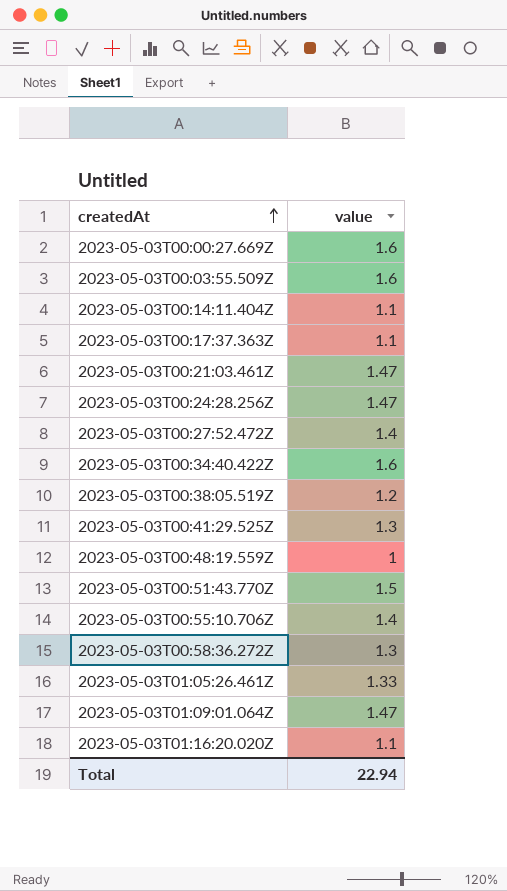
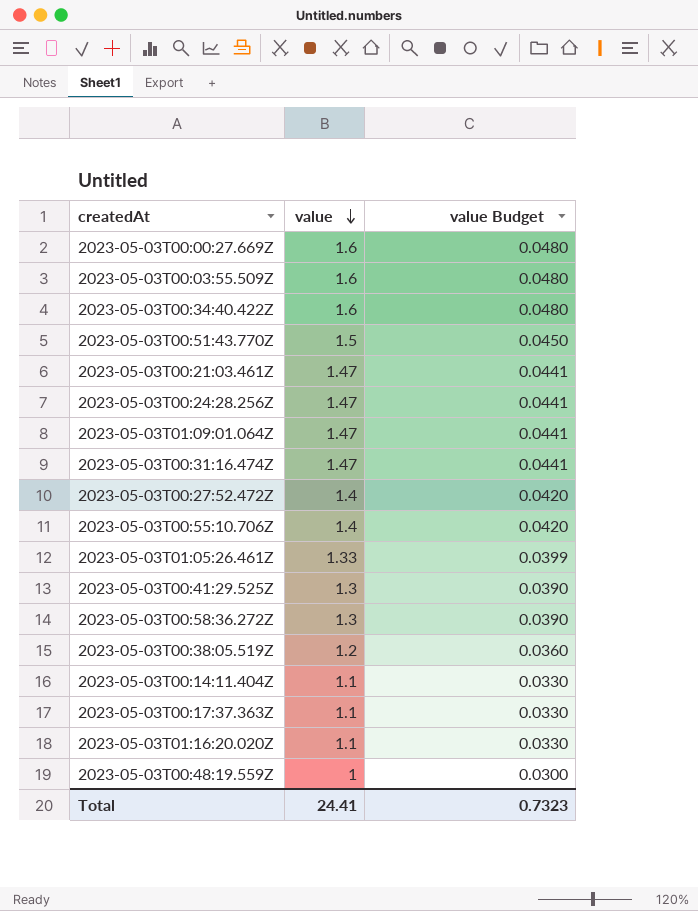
row order: createdAt ascending -> value descending
column value Budget | formula: none -> [value] * 0.03
row 2023-05-03T00:31:16.474Z: none -> 1.47 | 0.0441
Total | value: 22.94 -> 24.41

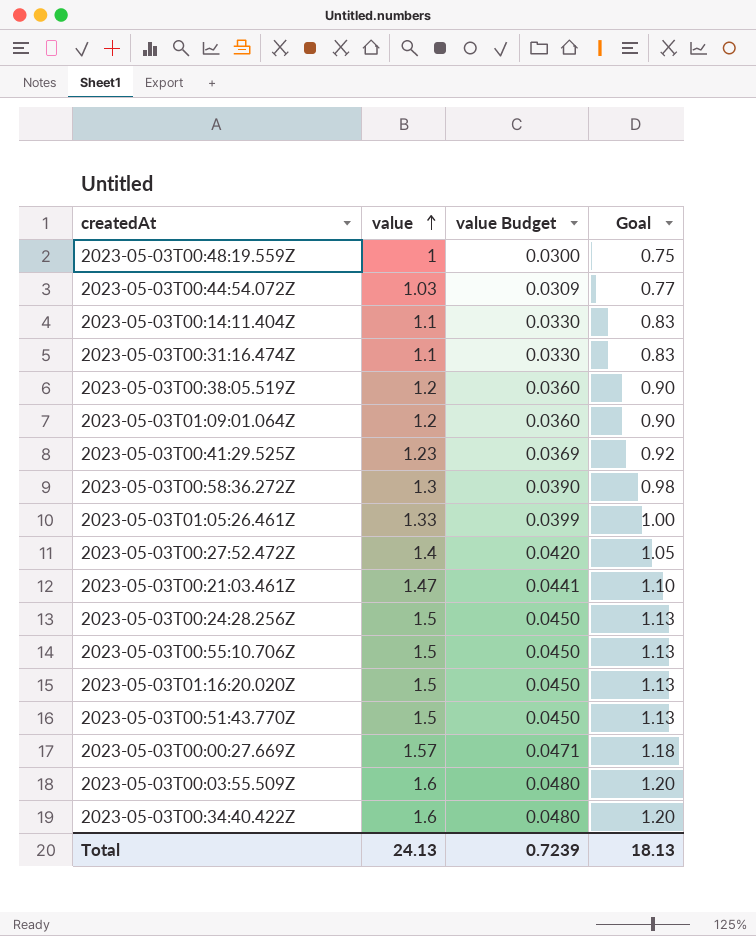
row order: value descending -> value ascending
column Goal | formula: none -> [value] * 0.75
row 2023-05-03T00:17:37.363Z: 1.1 | 0.0330 -> none
row 2023-05-03T00:44:54.072Z: none -> 1.03 | 0.0309 | 0.77
2023-05-03T00:31:16.474Z | value: 1.47 -> 1.1
2023-05-03T00:31:16.474Z | value Budget: 0.0441 -> 0.0330
2023-05-03T01:09:01.064Z | value: 1.47 -> 1.2
2023-05-03T01:09:01.064Z | value Budget: 0.0441 -> 0.0360
2023-05-03T00:41:29.525Z | value: 1.3 -> 1.23
2023-05-03T00:41:29.525Z | value Budget: 0.0390 -> 0.0369
2023-05-03T00:24:28.256Z | value: 1.47 -> 1.5
2023-05-03T00:24:28.256Z | value Budget: 0.0441 -> 0.0450
2023-05-03T00:55:10.706Z | value: 1.4 -> 1.5
2023-05-03T00:55:10.706Z | value Budget: 0.0420 -> 0.0450
2023-05-03T01:16:20.020Z | value: 1.1 -> 1.5
2023-05-03T01:16:20.020Z | value Budget: 0.0330 -> 0.0450
2023-05-03T00:00:27.669Z | value: 1.6 -> 1.57
2023-05-03T00:00:27.669Z | value Budget: 0.0480 -> 0.0471
Total | value: 24.41 -> 24.13
Total | value Budget: 0.7323 -> 0.7239

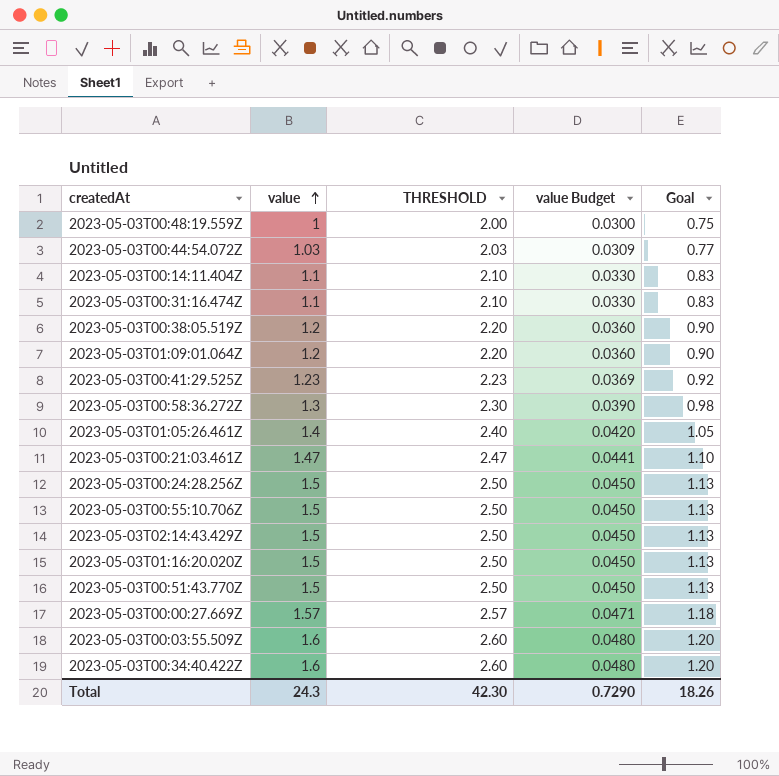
column THRESHOLD | formula: none -> [value] + 1
row 2023-05-03T00:27:52.472Z: 1.4 | 0.0420 | 1.05 -> none
2023-05-03T01:05:26.461Z | value: 1.33 -> 1.4
2023-05-03T01:05:26.461Z | value Budget: 0.0399 -> 0.0420
2023-05-03T01:05:26.461Z | Goal: 1.00 -> 1.05
row 2023-05-03T02:14:43.429Z: none -> 1.5 | 2.50 | 0.0450 | 1.13
Total | value: 24.13 -> 24.3
Total | value Budget: 0.7239 -> 0.7290
Total | Goal: 18.13 -> 18.26

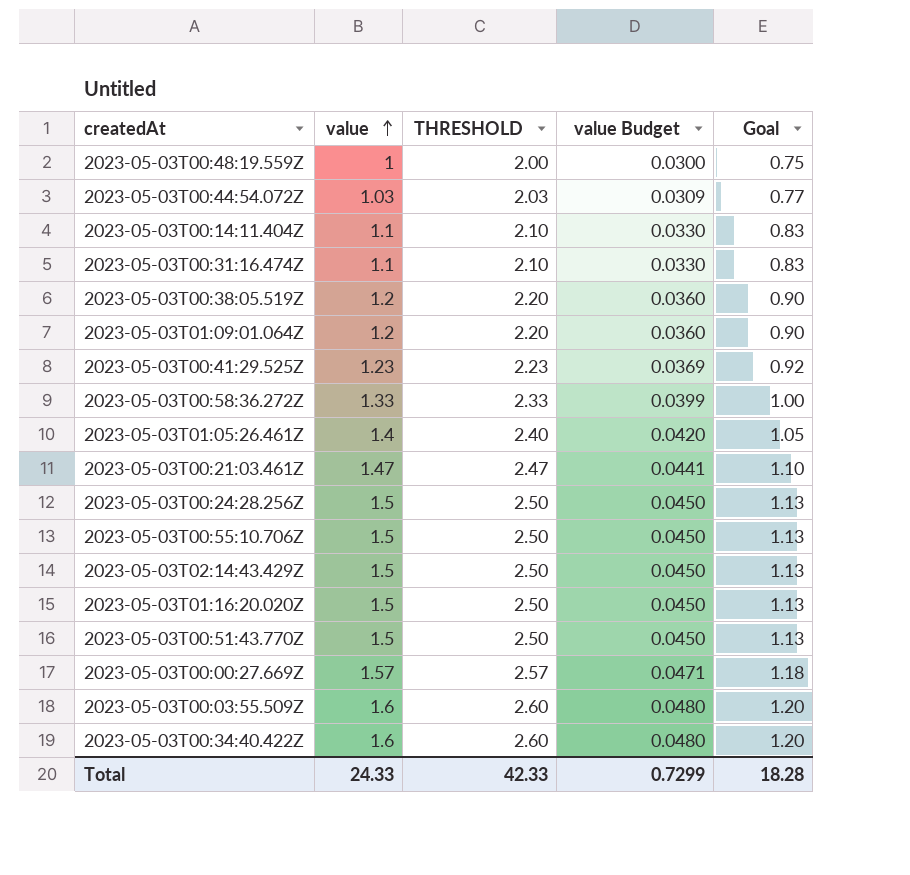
2023-05-03T00:58:36.272Z | value: 1.3 -> 1.33
2023-05-03T00:58:36.272Z | THRESHOLD: 2.30 -> 2.33
2023-05-03T00:58:36.272Z | value Budget: 0.0390 -> 0.0399
2023-05-03T00:58:36.272Z | Goal: 0.98 -> 1.00
Total | value: 24.3 -> 24.33
Total | THRESHOLD: 42.30 -> 42.33
Total | value Budget: 0.7290 -> 0.7299
Total | Goal: 18.26 -> 18.28

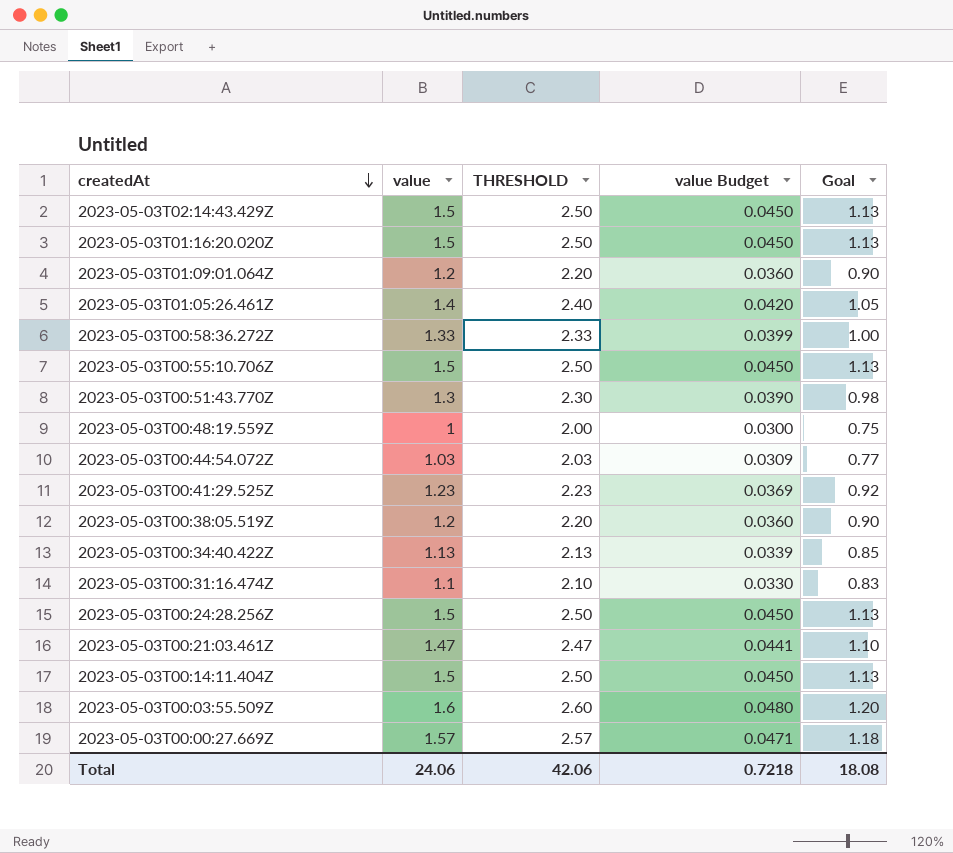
row order: value ascending -> createdAt descending
2023-05-03T00:51:43.770Z | value: 1.5 -> 1.3
2023-05-03T00:51:43.770Z | THRESHOLD: 2.50 -> 2.30
2023-05-03T00:51:43.770Z | value Budget: 0.0450 -> 0.0390
2023-05-03T00:51:43.770Z | Goal: 1.13 -> 0.98
2023-05-03T00:34:40.422Z | value: 1.6 -> 1.13
2023-05-03T00:34:40.422Z | THRESHOLD: 2.60 -> 2.13
2023-05-03T00:34:40.422Z | value Budget: 0.0480 -> 0.0339
2023-05-03T00:34:40.422Z | Goal: 1.20 -> 0.85
2023-05-03T00:14:11.404Z | value: 1.1 -> 1.5
2023-05-03T00:14:11.404Z | THRESHOLD: 2.10 -> 2.50
2023-05-03T00:14:11.404Z | value Budget: 0.0330 -> 0.0450
2023-05-03T00:14:11.404Z | Goal: 0.83 -> 1.13
Total | value: 24.33 -> 24.06
Total | THRESHOLD: 42.33 -> 42.06
Total | value Budget: 0.7299 -> 0.7218
Total | Goal: 18.28 -> 18.08

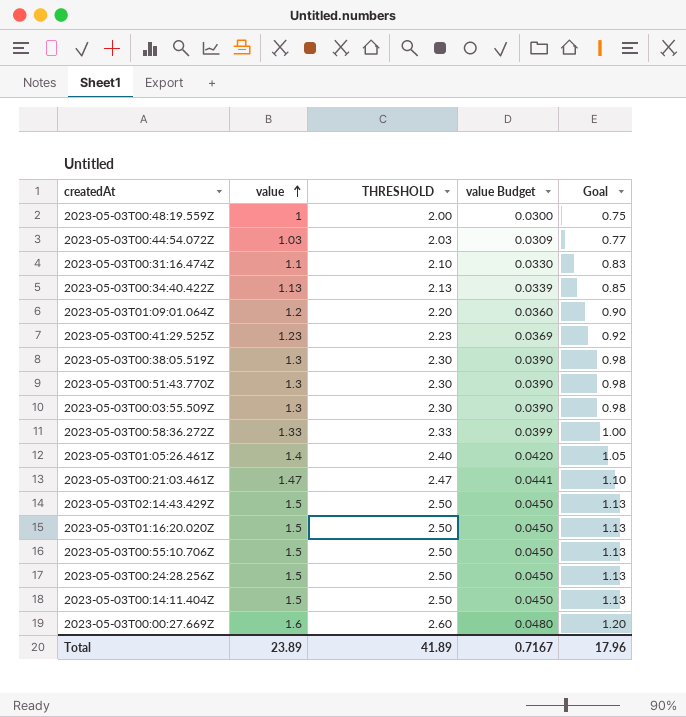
row order: createdAt descending -> value ascending
2023-05-03T00:38:05.519Z | value: 1.2 -> 1.3
2023-05-03T00:38:05.519Z | THRESHOLD: 2.20 -> 2.30
2023-05-03T00:38:05.519Z | value Budget: 0.0360 -> 0.0390
2023-05-03T00:38:05.519Z | Goal: 0.90 -> 0.98
2023-05-03T00:03:55.509Z | value: 1.6 -> 1.3
2023-05-03T00:03:55.509Z | THRESHOLD: 2.60 -> 2.30
2023-05-03T00:03:55.509Z | value Budget: 0.0480 -> 0.0390
2023-05-03T00:03:55.509Z | Goal: 1.20 -> 0.98
2023-05-03T00:00:27.669Z | value: 1.57 -> 1.6
2023-05-03T00:00:27.669Z | THRESHOLD: 2.57 -> 2.60
2023-05-03T00:00:27.669Z | value Budget: 0.0471 -> 0.0480
2023-05-03T00:00:27.669Z | Goal: 1.18 -> 1.20
Total | value: 24.06 -> 23.89
Total | THRESHOLD: 42.06 -> 41.89
Total | value Budget: 0.7218 -> 0.7167
Total | Goal: 18.08 -> 17.96

